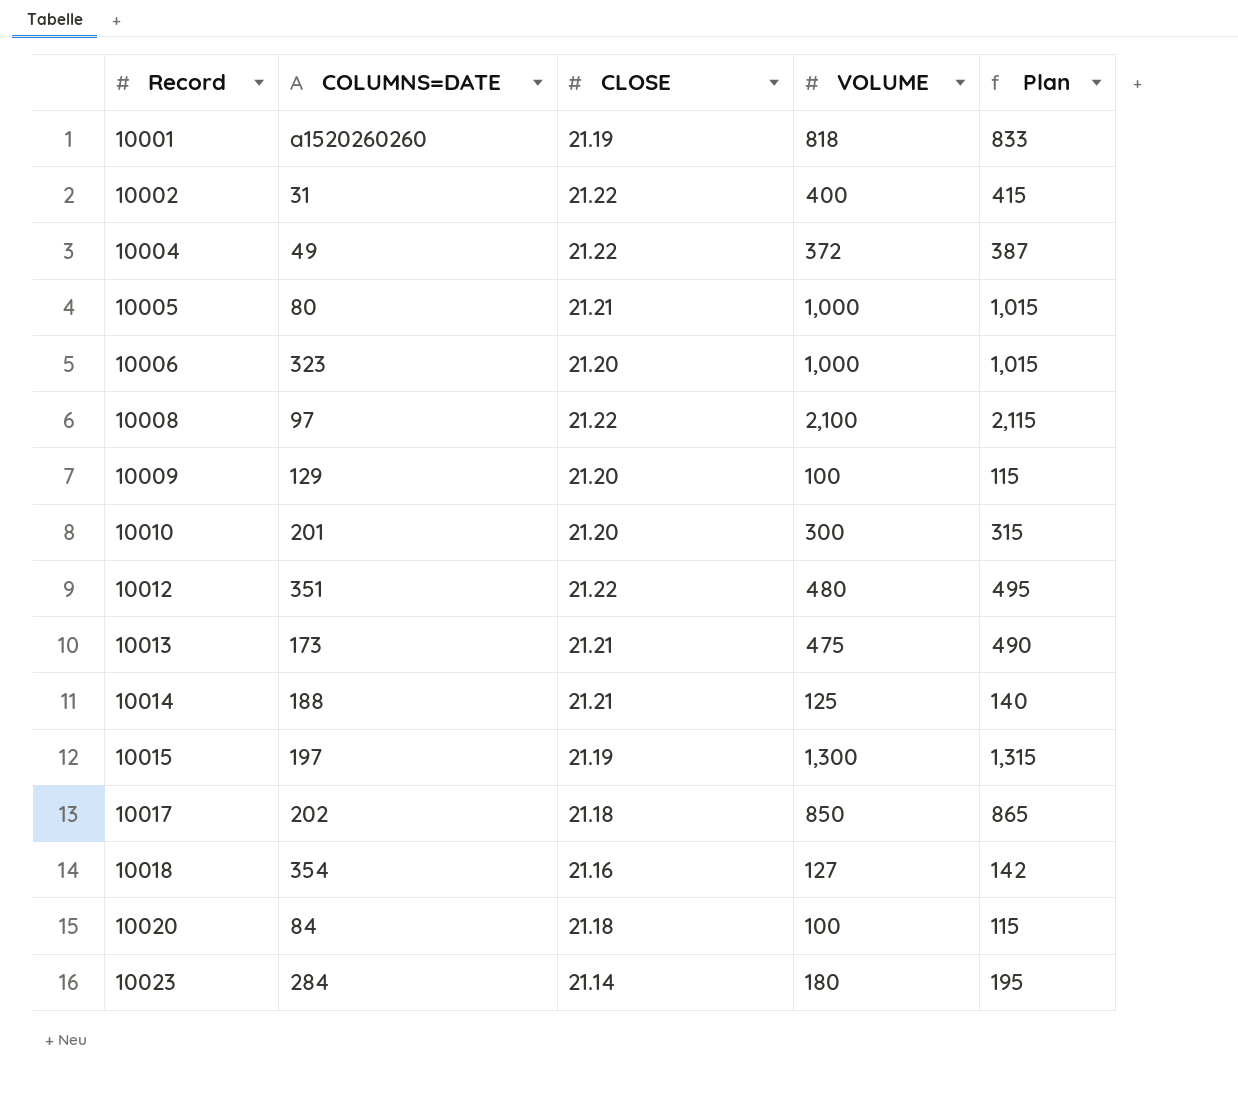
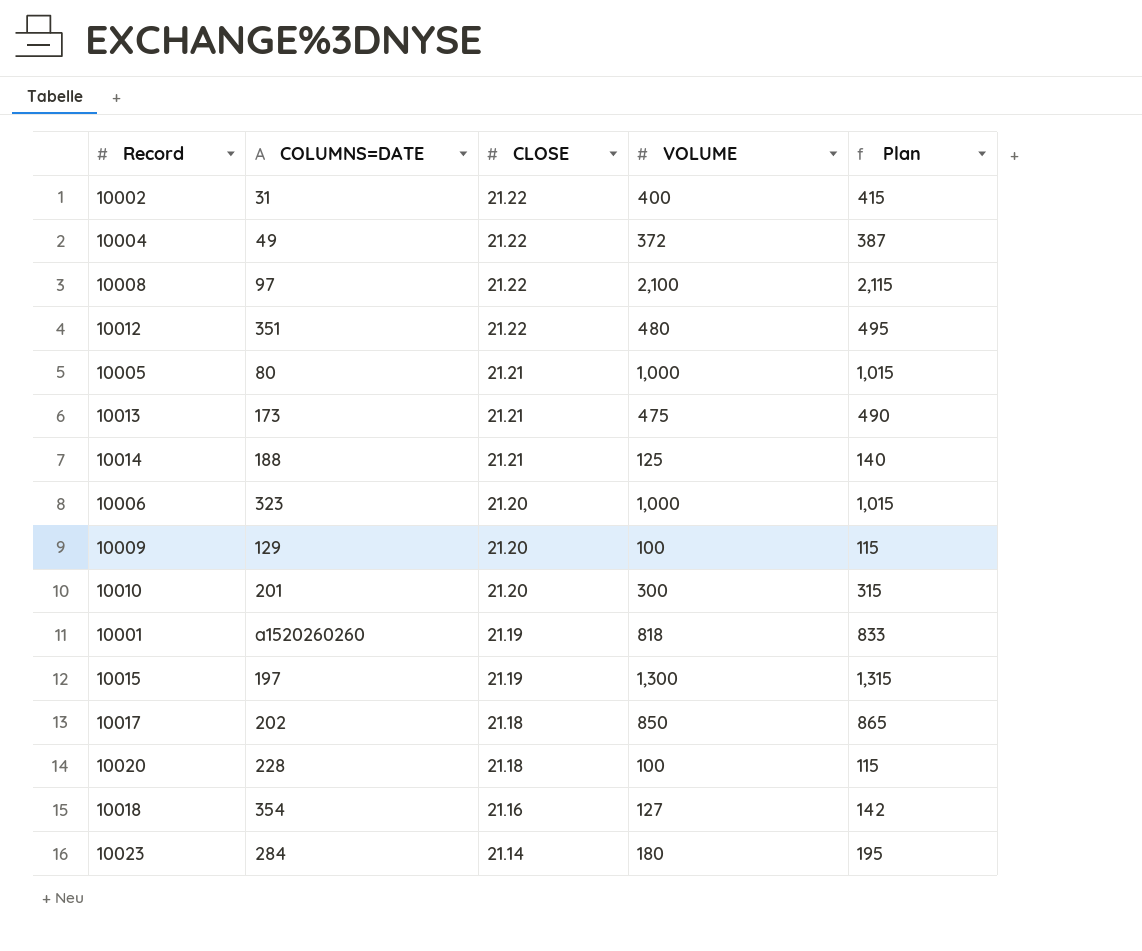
row order: Record ascending -> CLOSE descending
10020 | COLUMNS=DATE: 84 -> 228

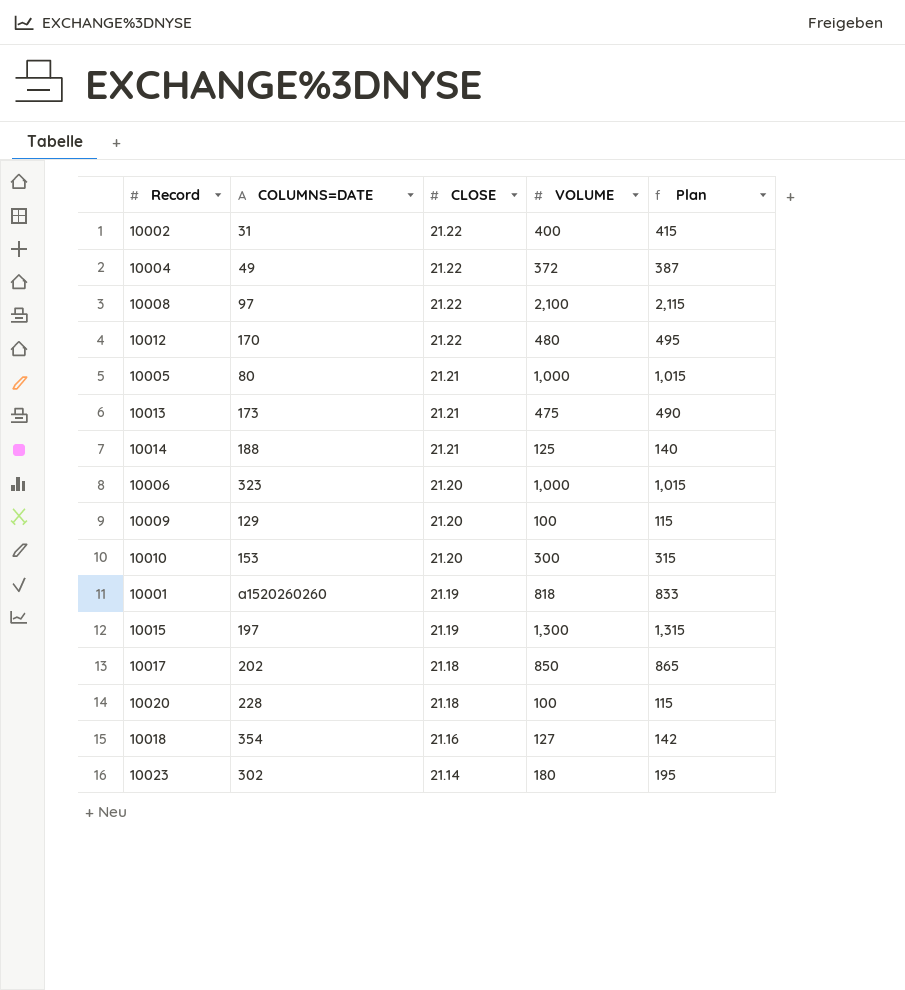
10012 | COLUMNS=DATE: 351 -> 170
10010 | COLUMNS=DATE: 201 -> 153
10023 | COLUMNS=DATE: 284 -> 302

